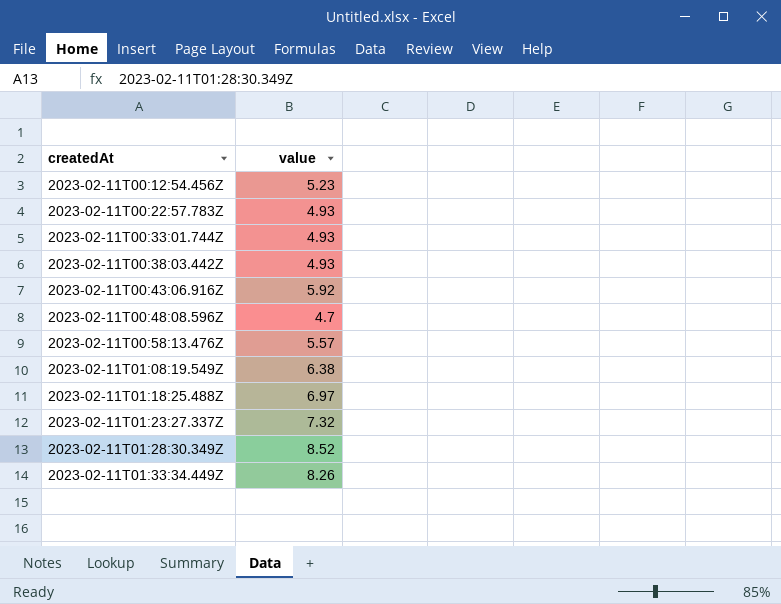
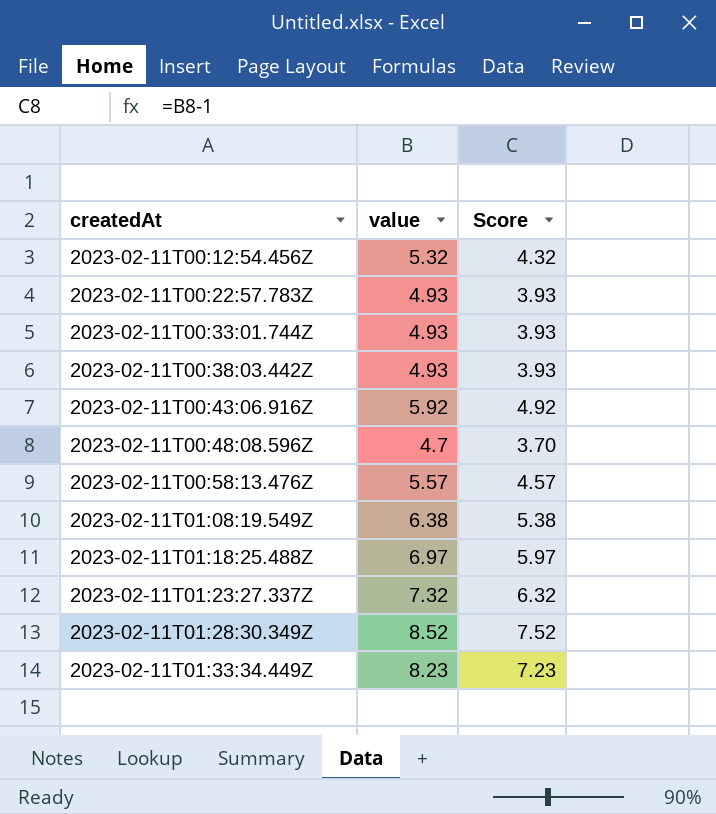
column Score | formula: none -> [value] - 1
2023-02-11T00:12:54.456Z | value: 5.23 -> 5.32
2023-02-11T01:33:34.449Z | value: 8.26 -> 8.23

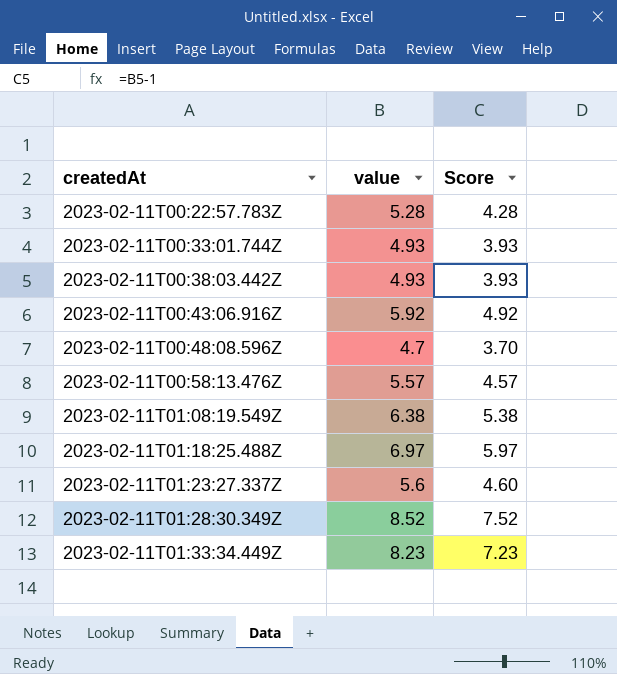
row 2023-02-11T00:12:54.456Z: 5.32 | 4.32 -> none
2023-02-11T00:22:57.783Z | value: 4.93 -> 5.28
2023-02-11T00:22:57.783Z | Score: 3.93 -> 4.28
2023-02-11T01:23:27.337Z | value: 7.32 -> 5.6
2023-02-11T01:23:27.337Z | Score: 6.32 -> 4.60

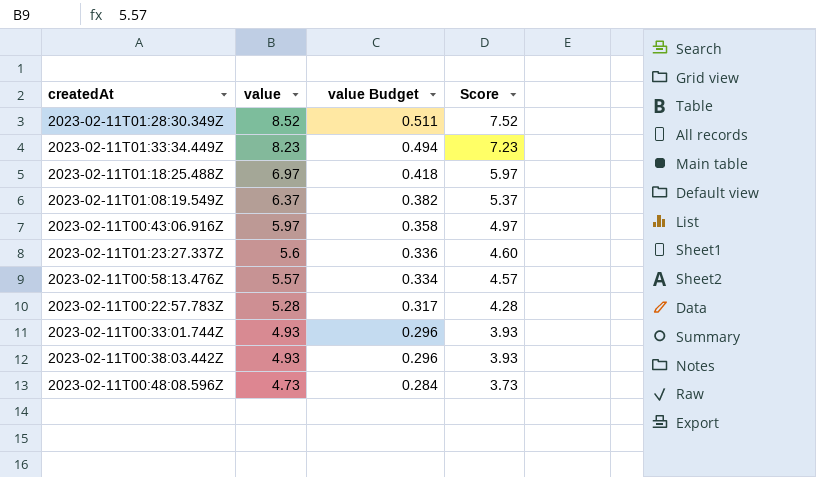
row order: createdAt ascending -> value descending
column value Budget | formula: none -> [value] * 0.06
2023-02-11T01:08:19.549Z | value: 6.38 -> 6.37
2023-02-11T01:08:19.549Z | Score: 5.38 -> 5.37
2023-02-11T00:43:06.916Z | value: 5.92 -> 5.97
2023-02-11T00:43:06.916Z | Score: 4.92 -> 4.97
2023-02-11T00:48:08.596Z | value: 4.7 -> 4.73
2023-02-11T00:48:08.596Z | Score: 3.70 -> 3.73

